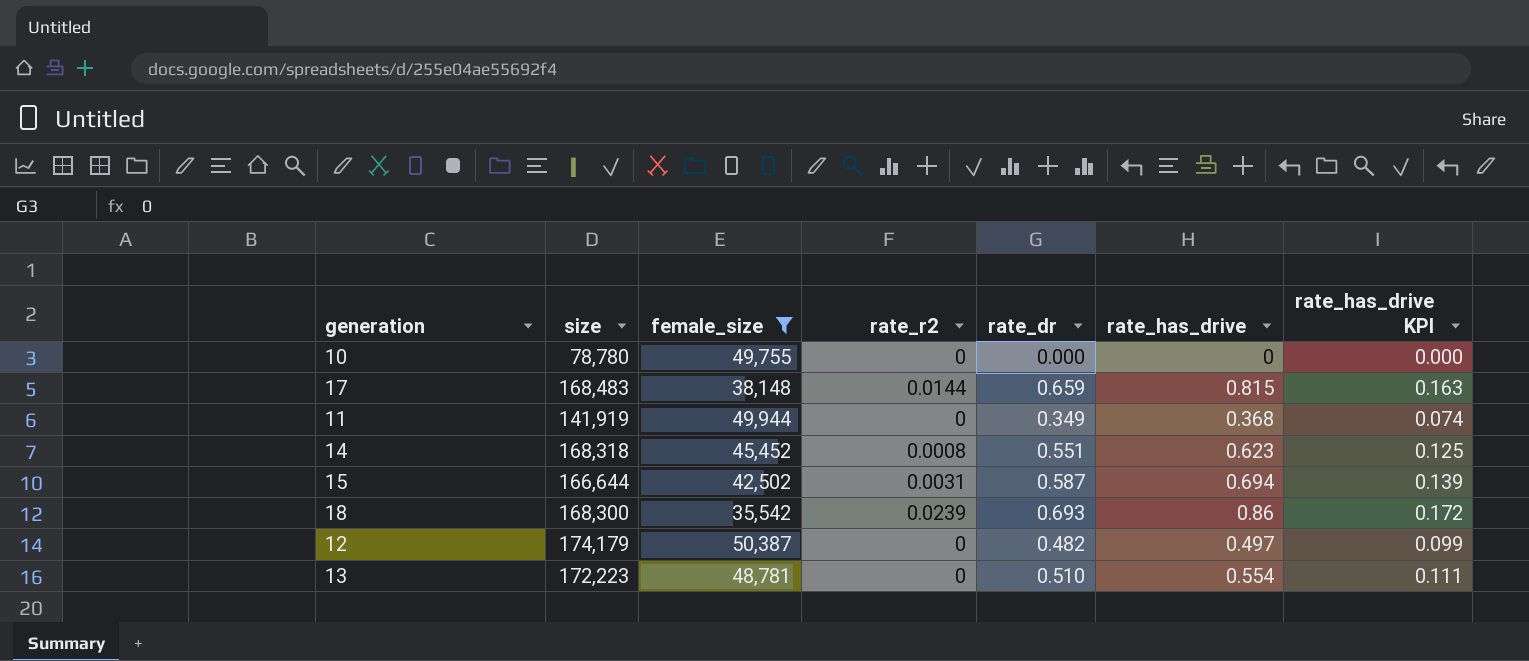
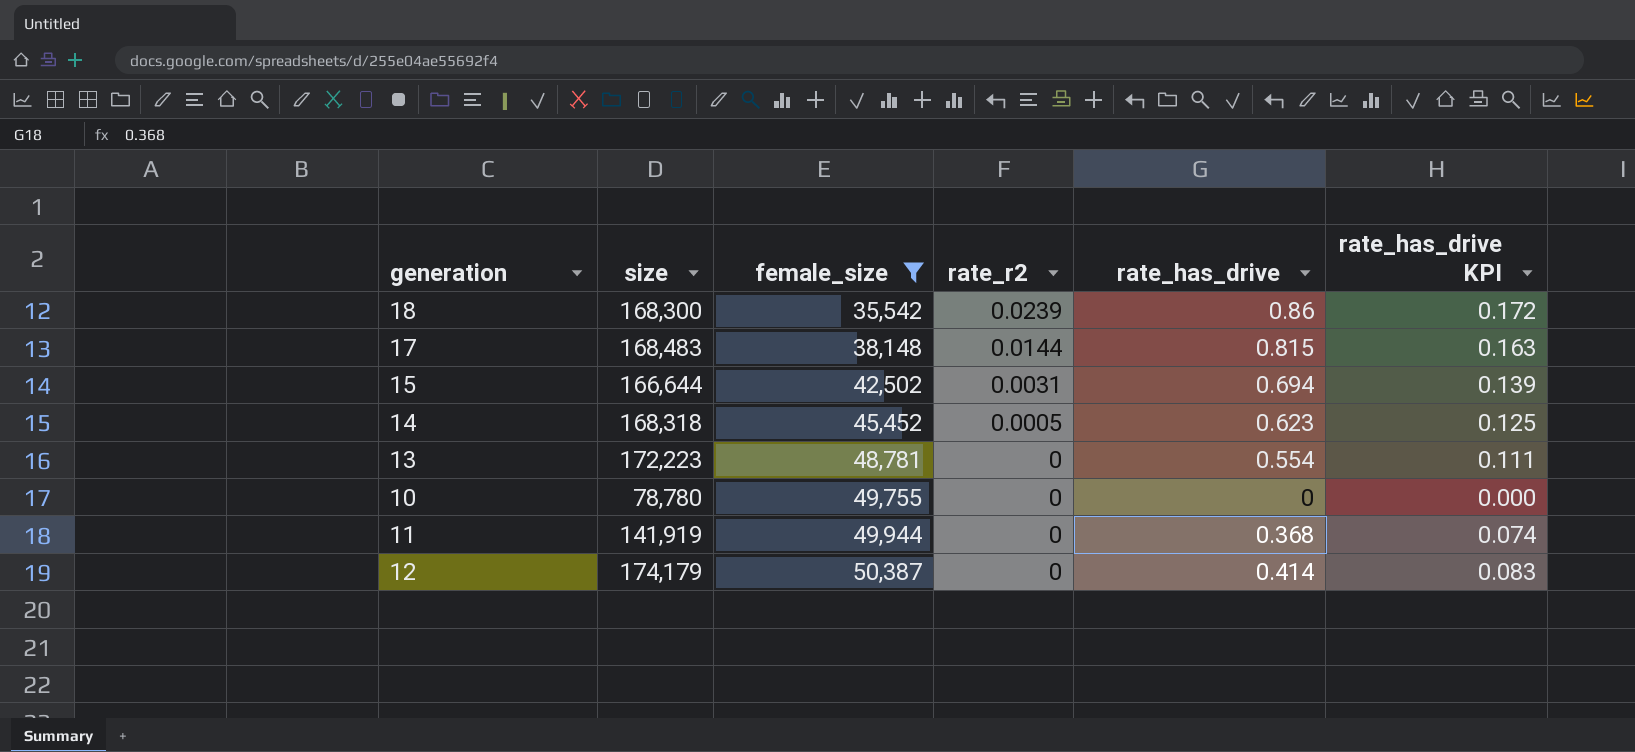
row order: none -> female_size ascending
column rate_dr | position: 5 -> none
14 | rate_r2: 0.0008 -> 0.0005
12 | rate_has_drive: 0.497 -> 0.414
12 | rate_has_drive KPI: 0.099 -> 0.083

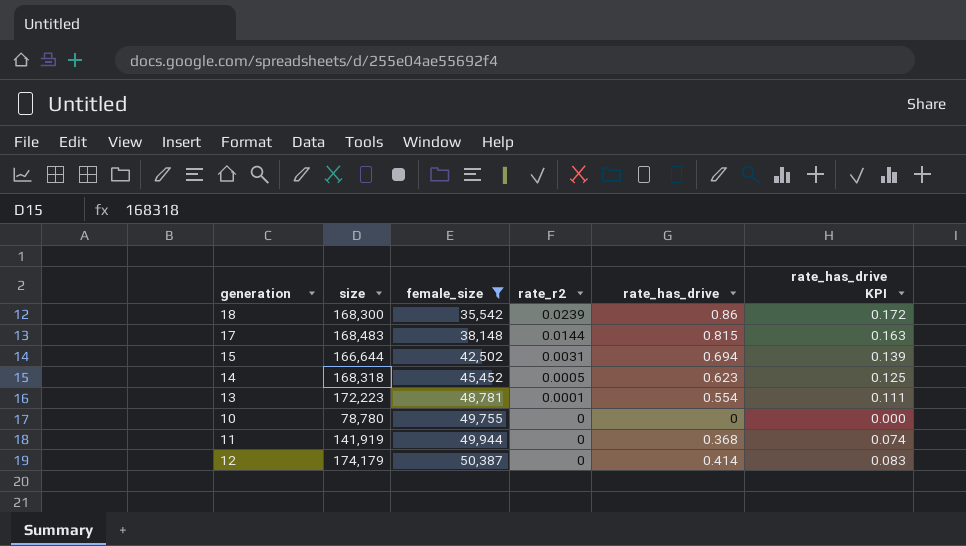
13 | rate_r2: 0 -> 0.0001

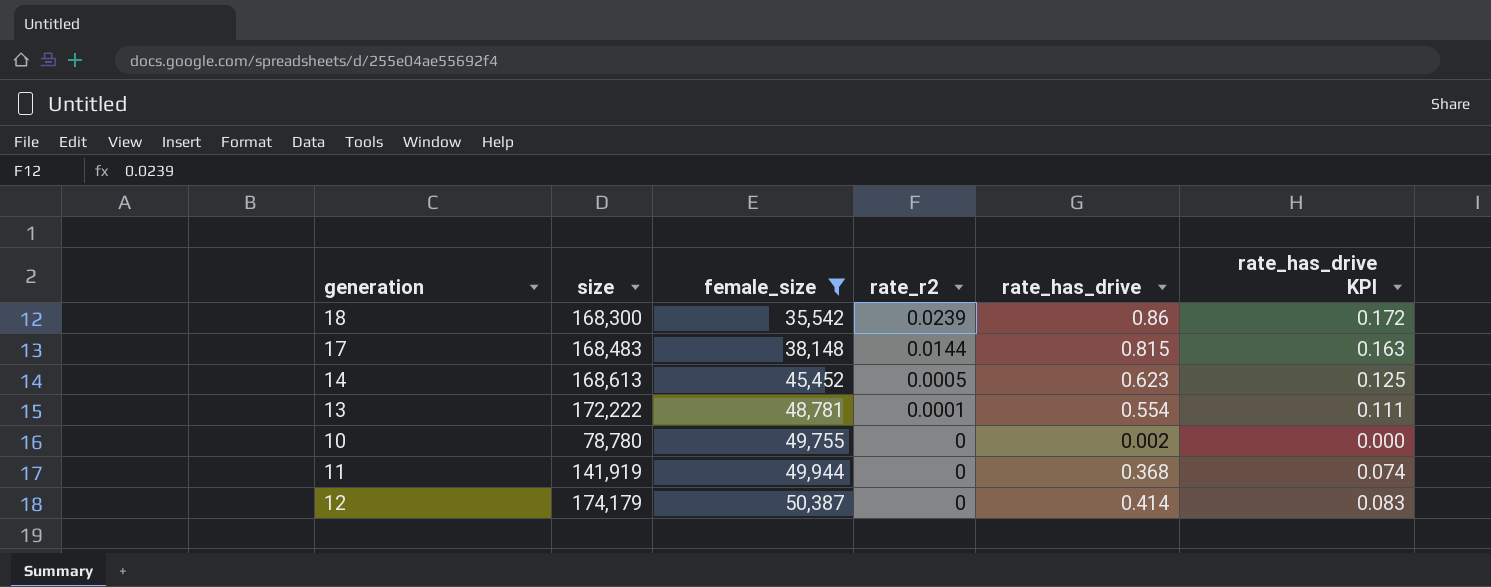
row 15: 166,644 | 42,502 | 0.0031 | 0.694 | 0.139 -> none
14 | size: 168,318 -> 168,613
13 | size: 172,223 -> 172,222
10 | rate_has_drive: 0 -> 0.002

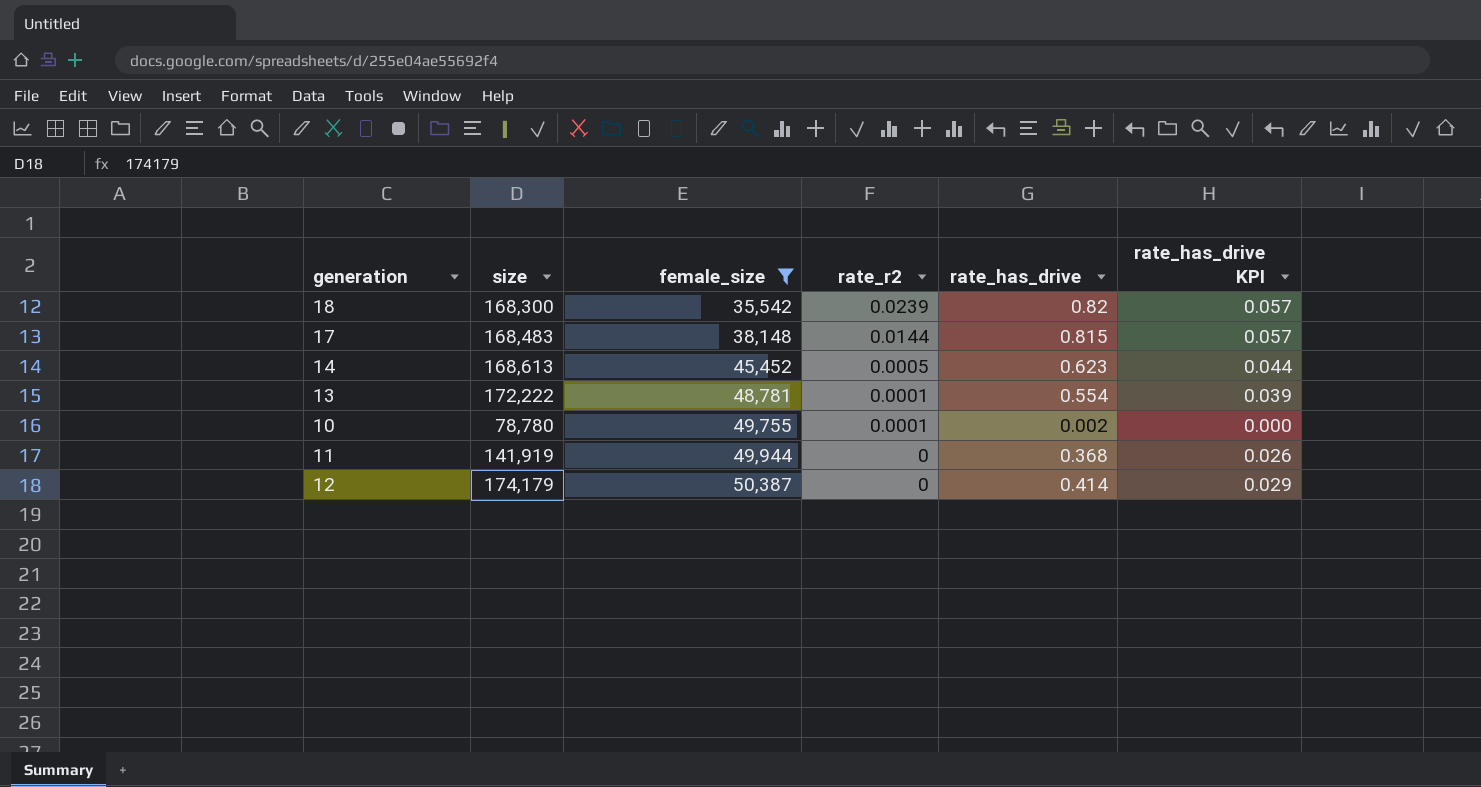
column rate_has_drive KPI | formula: [rate_has_drive] * 0.2 -> [rate_has_drive] * 0.07
18 | rate_has_drive: 0.86 -> 0.82
10 | rate_r2: 0 -> 0.0001

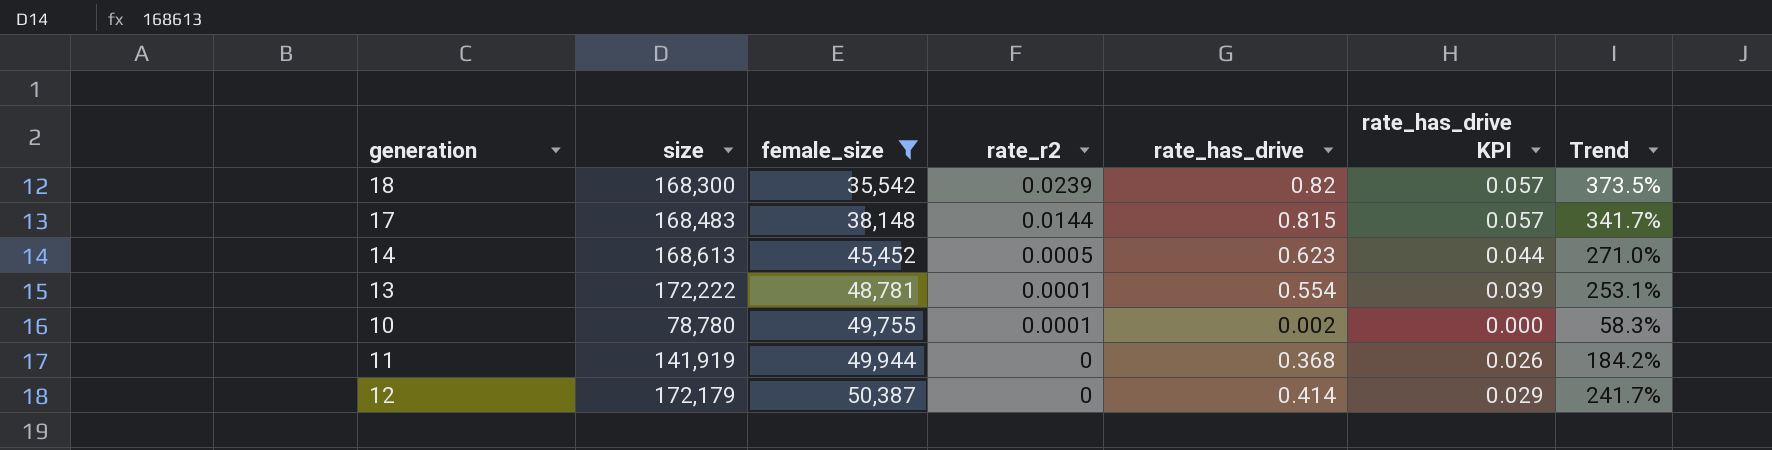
column Trend | formula: none -> ([size] - [female_size]) / [female_size]
12 | size: 174,179 -> 172,179

